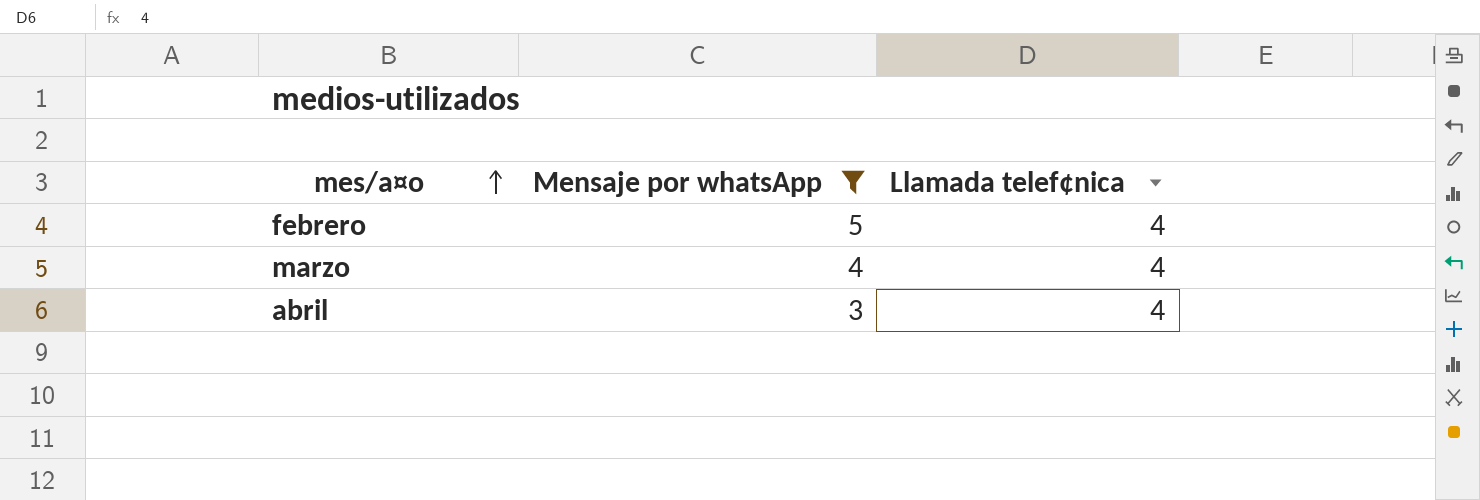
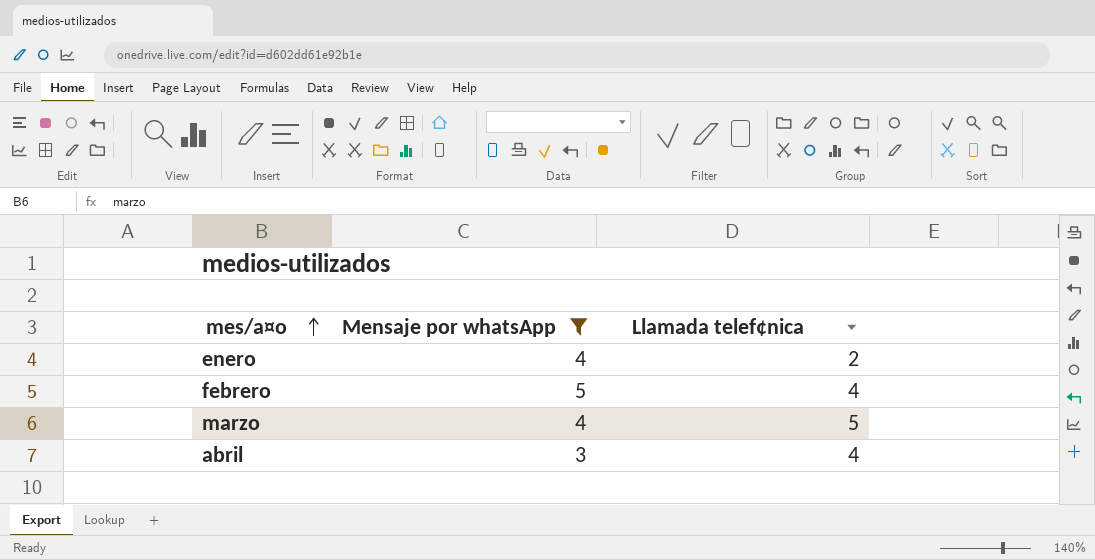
row enero: none -> 4 | 2
marzo | Llamada telef¢nica: 4 -> 5

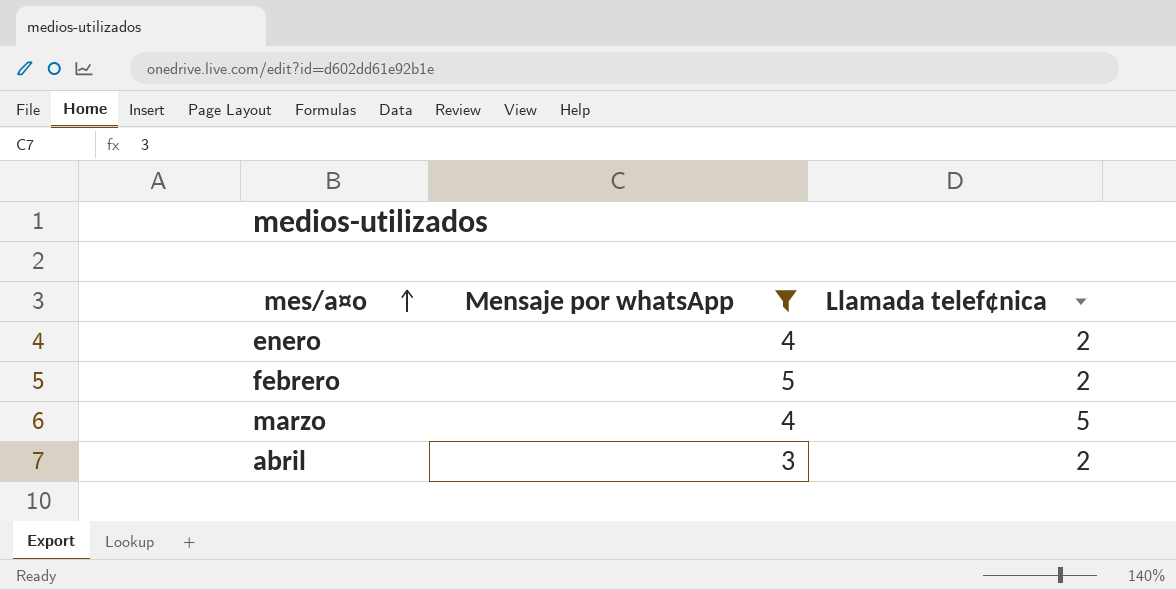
febrero | Llamada telef¢nica: 4 -> 2
abril | Llamada telef¢nica: 4 -> 2

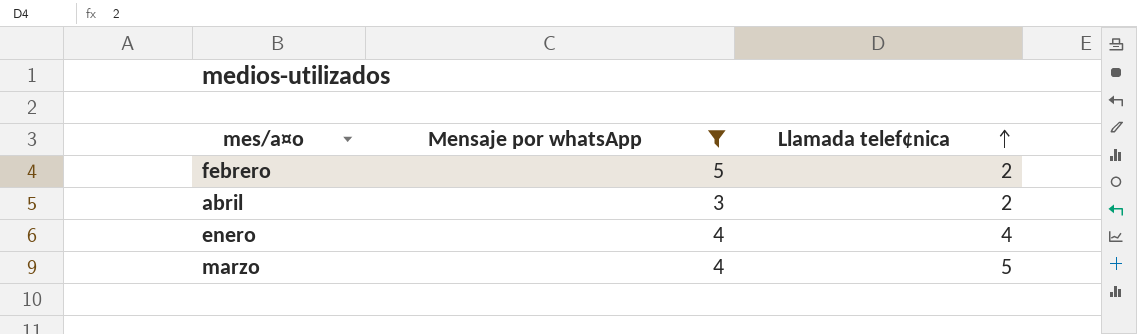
row order: mes/a¤o ascending -> Llamada telef¢nica ascending
enero | Llamada telef¢nica: 2 -> 4

